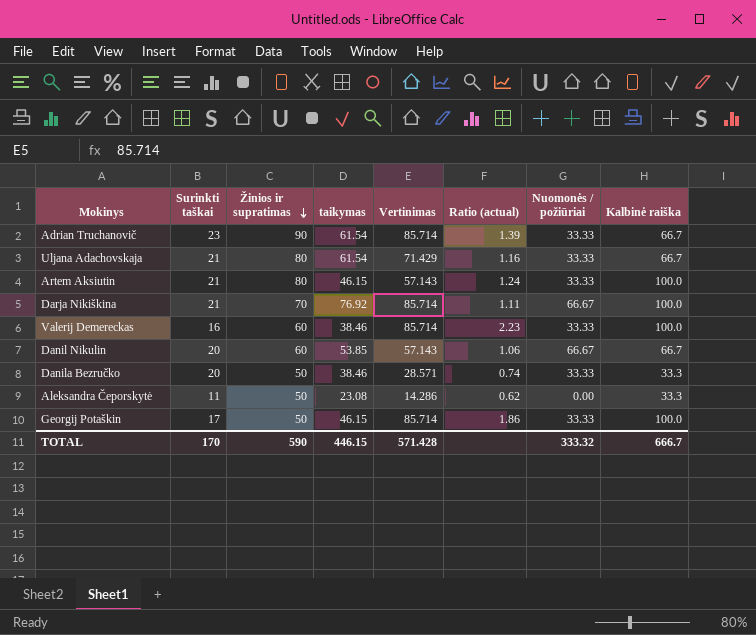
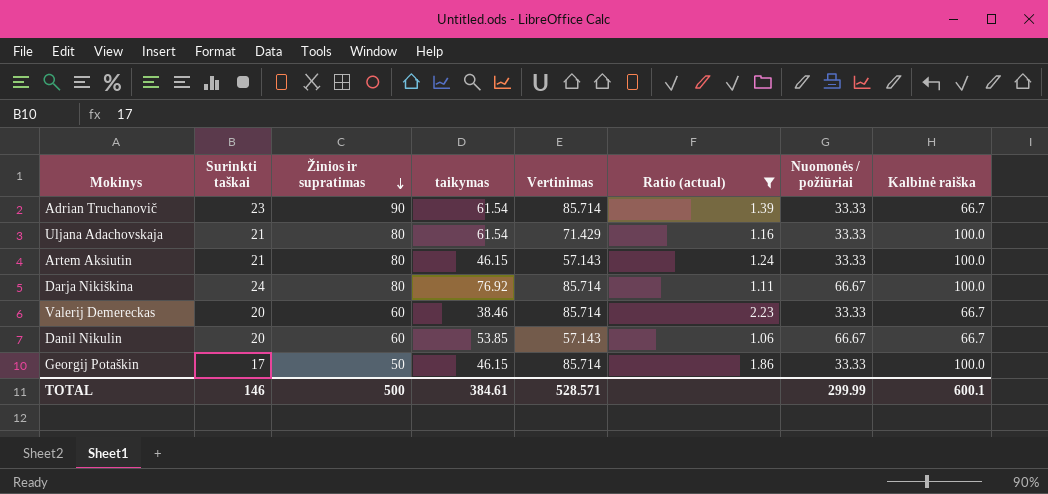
filter: none -> Ratio (actual) >= 1.06
Uljana Adachovskaja | Kalbinė raiška: 66.7 -> 100.0
Darja Nikiškina | Surinkti taškai: 21 -> 24
Darja Nikiškina | Žinios ir supratimas: 70 -> 80
Valerij Demereckas | Surinkti taškai: 16 -> 20
Valerij Demereckas | Kalbinė raiška: 100.0 -> 66.7
TOTAL | Surinkti taškai: 170 -> 146
TOTAL | Žinios ir supratimas: 590 -> 500
TOTAL | taikymas: 446.15 -> 384.61
TOTAL | Vertinimas: 571.428 -> 528.571
TOTAL | Nuomonės / požiūriai: 333.32 -> 299.99
TOTAL | Kalbinė raiška: 666.7 -> 600.1

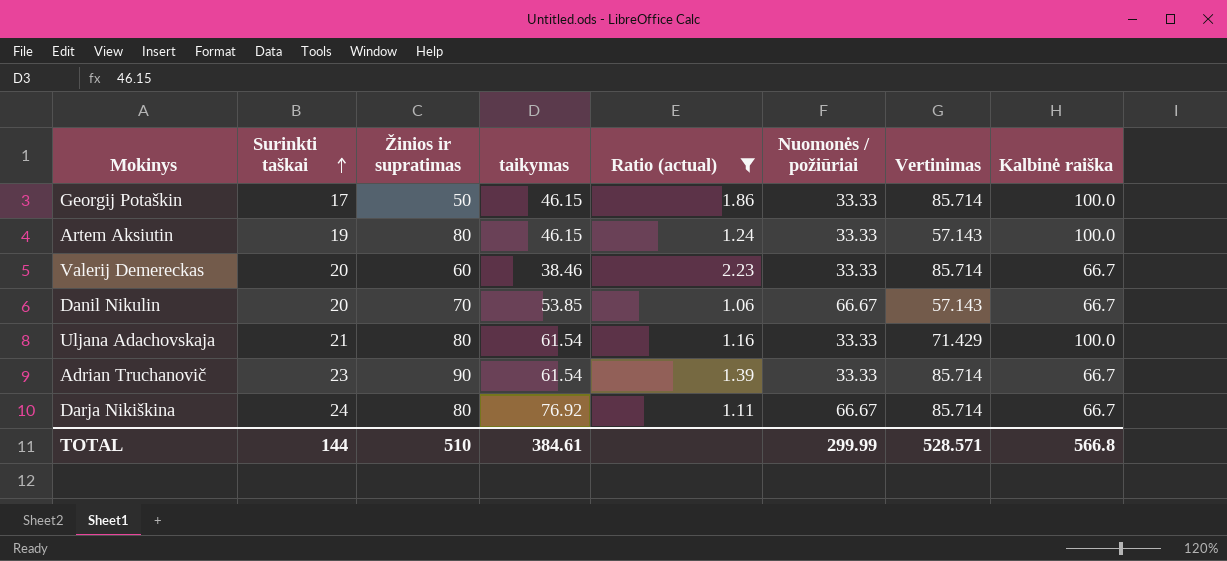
row order: Žinios ir supratimas descending -> Surinkti taškai ascending
column Vertinimas | position: 5 -> 7
Artem Aksiutin | Surinkti taškai: 21 -> 19
Danil Nikulin | Žinios ir supratimas: 60 -> 70
Darja Nikiškina | Kalbinė raiška: 100.0 -> 66.7
TOTAL | Surinkti taškai: 146 -> 144
TOTAL | Žinios ir supratimas: 500 -> 510
TOTAL | Kalbinė raiška: 600.1 -> 566.8

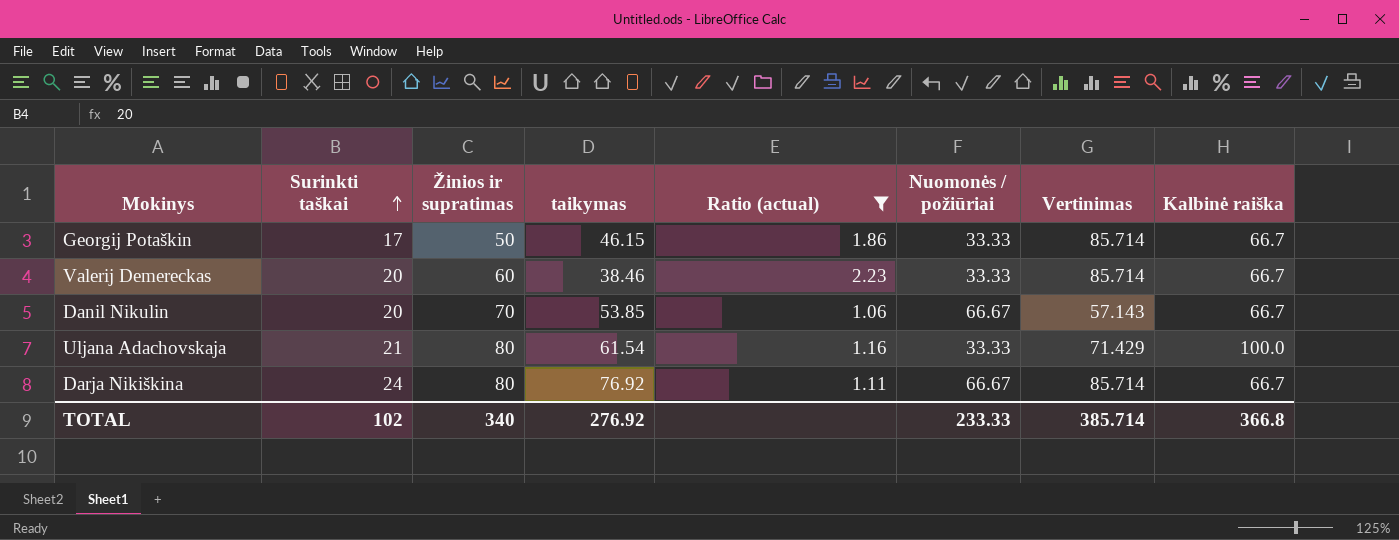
row Artem Aksiutin: 19 | 80 | 46.15 | 1.24 | 33.33 | 57.143 | 100.0 -> none
row Adrian Truchanovič: 23 | 90 | 61.54 | 1.39 | 33.33 | 85.714 | 66.7 -> none
Georgij Potaškin | Kalbinė raiška: 100.0 -> 66.7
TOTAL | Surinkti taškai: 144 -> 102
TOTAL | Žinios ir supratimas: 510 -> 340
TOTAL | taikymas: 384.61 -> 276.92
TOTAL | Nuomonės / požiūriai: 299.99 -> 233.33
TOTAL | Vertinimas: 528.571 -> 385.714
TOTAL | Kalbinė raiška: 566.8 -> 366.8

